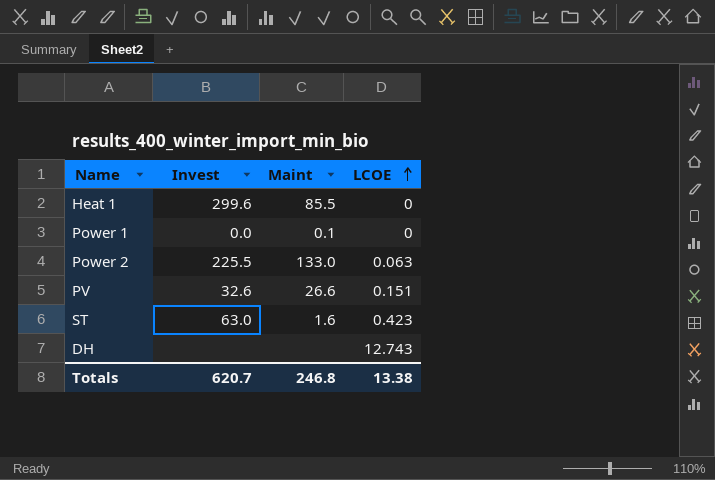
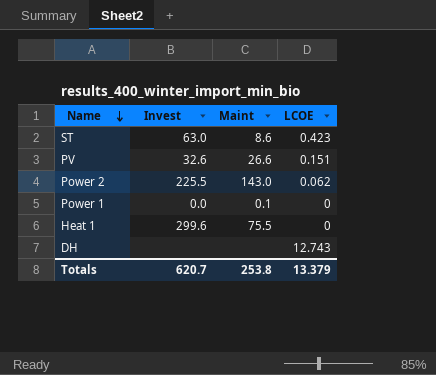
row order: LCOE ascending -> Name descending
ST | Maint: 1.6 -> 8.6
Power 2 | Maint: 133.0 -> 143.0
Power 2 | LCOE: 0.063 -> 0.062
Heat 1 | Maint: 85.5 -> 75.5
Totals | Maint: 246.8 -> 253.8
Totals | LCOE: 13.38 -> 13.379

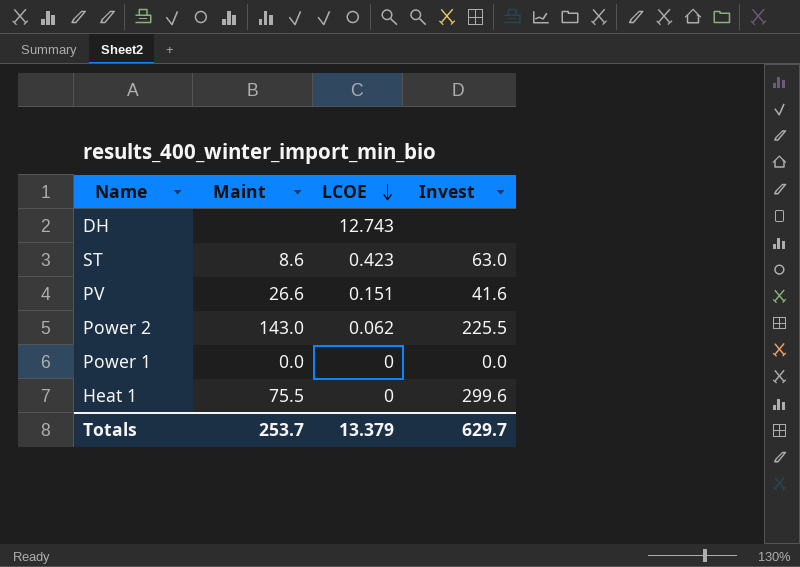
row order: Name descending -> LCOE descending
column Invest | position: 2 -> 4
PV | Invest: 32.6 -> 41.6
Power 1 | Maint: 0.1 -> 0.0
Totals | Maint: 253.8 -> 253.7
Totals | Invest: 620.7 -> 629.7

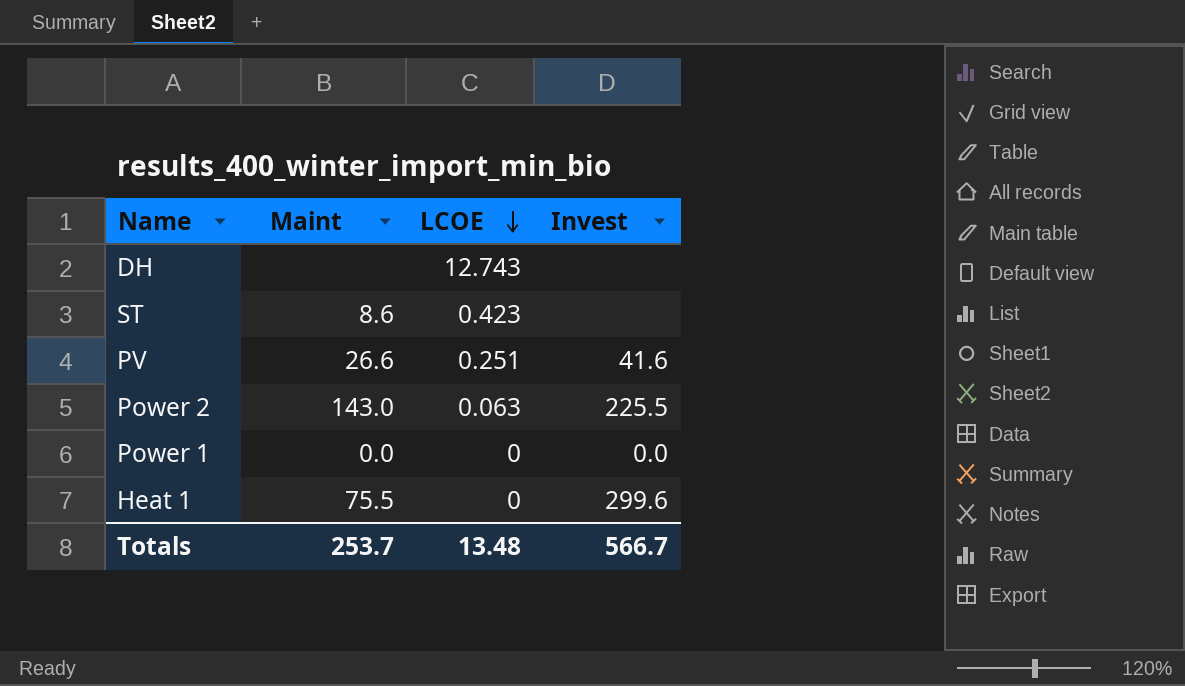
ST | Invest: 63.0 -> none
PV | LCOE: 0.151 -> 0.251
Power 2 | LCOE: 0.062 -> 0.063
Totals | LCOE: 13.379 -> 13.48
Totals | Invest: 629.7 -> 566.7

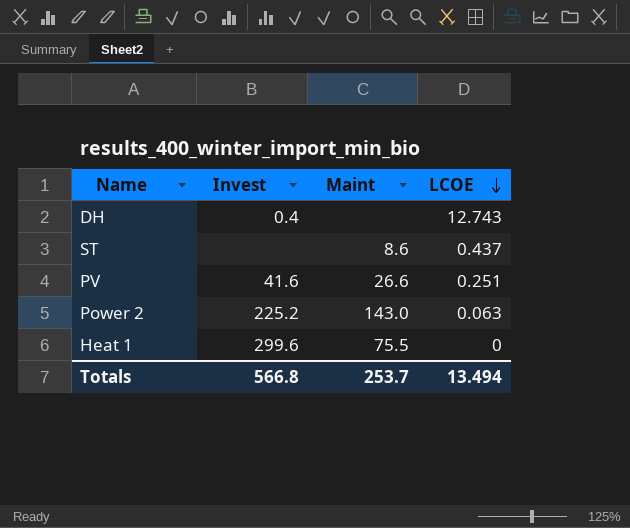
column Invest | position: 4 -> 2
row Power 1: 0.0 | 0 | 0.0 -> none
DH | Invest: none -> 0.4
ST | LCOE: 0.423 -> 0.437
Power 2 | Invest: 225.5 -> 225.2
Totals | Invest: 566.7 -> 566.8
Totals | LCOE: 13.48 -> 13.494

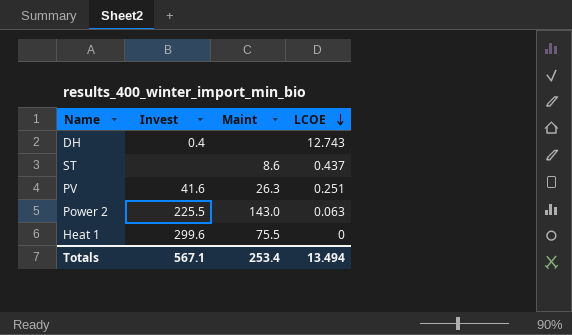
PV | Maint: 26.6 -> 26.3
Power 2 | Invest: 225.2 -> 225.5
Totals | Invest: 566.8 -> 567.1
Totals | Maint: 253.7 -> 253.4

